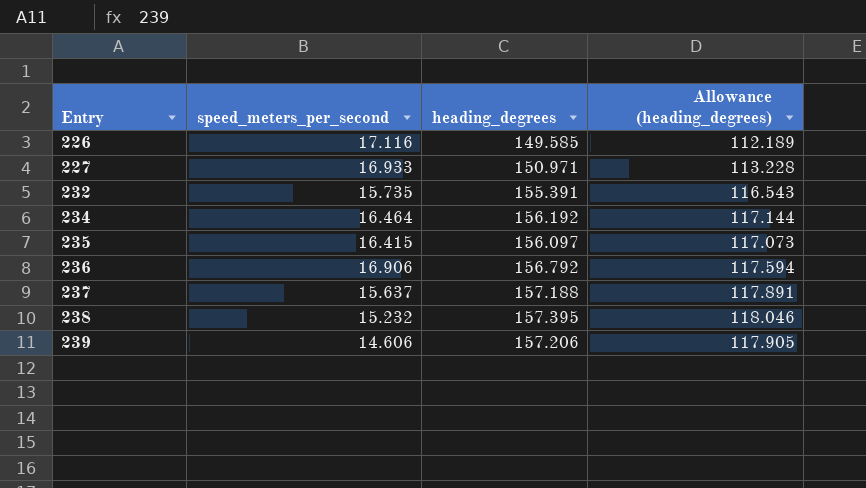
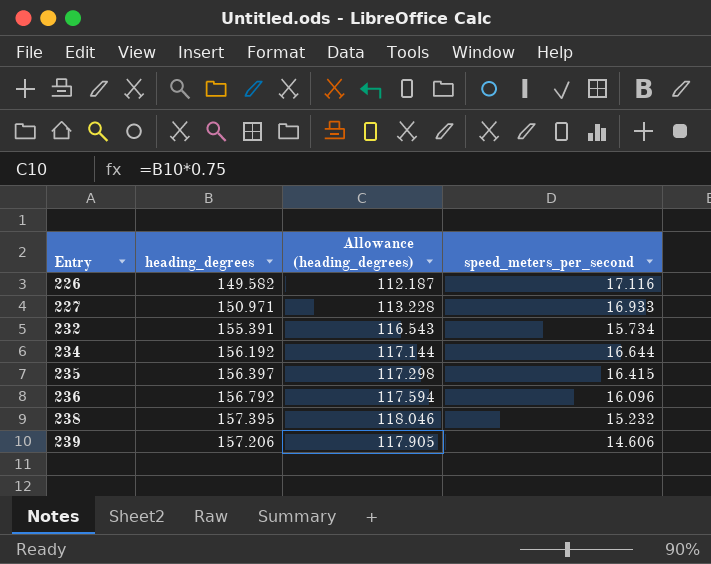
column speed_meters_per_second | position: 2 -> 4
row 237: 15.637 | 157.188 | 117.891 -> none
226 | heading_degrees: 149.585 -> 149.582
226 | Allowance (heading_degrees): 112.189 -> 112.187
232 | speed_meters_per_second: 15.735 -> 15.734
234 | speed_meters_per_second: 16.464 -> 16.644
235 | heading_degrees: 156.097 -> 156.397
235 | Allowance (heading_degrees): 117.073 -> 117.298
236 | speed_meters_per_second: 16.906 -> 16.096

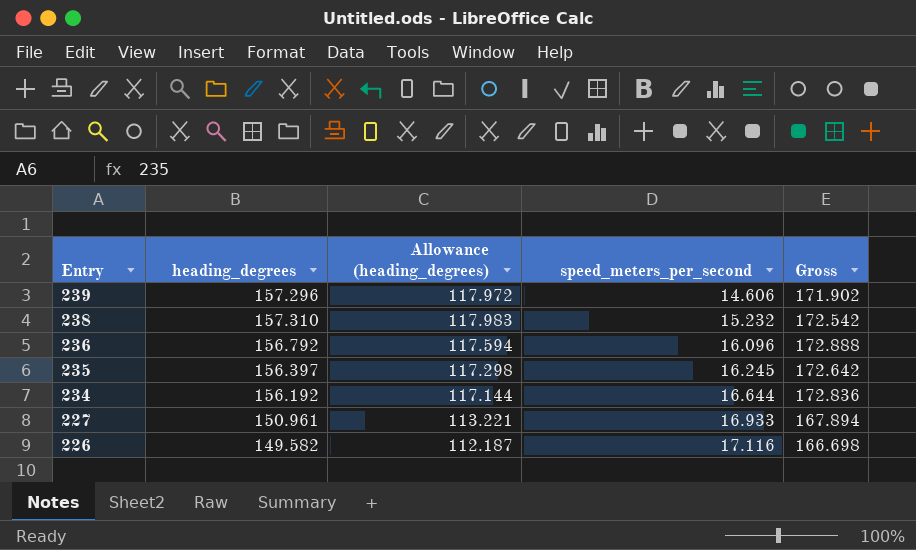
row order: Entry ascending -> Entry descending
column Gross | formula: none -> [heading_degrees] + [speed_meters_per_second]
row 232: 155.391 | 116.543 | 15.734 -> none
239 | heading_degrees: 157.206 -> 157.296
239 | Allowance (heading_degrees): 117.905 -> 117.972
238 | heading_degrees: 157.395 -> 157.310
238 | Allowance (heading_degrees): 118.046 -> 117.983
235 | speed_meters_per_second: 16.415 -> 16.245
227 | heading_degrees: 150.971 -> 150.961
227 | Allowance (heading_degrees): 113.228 -> 113.221

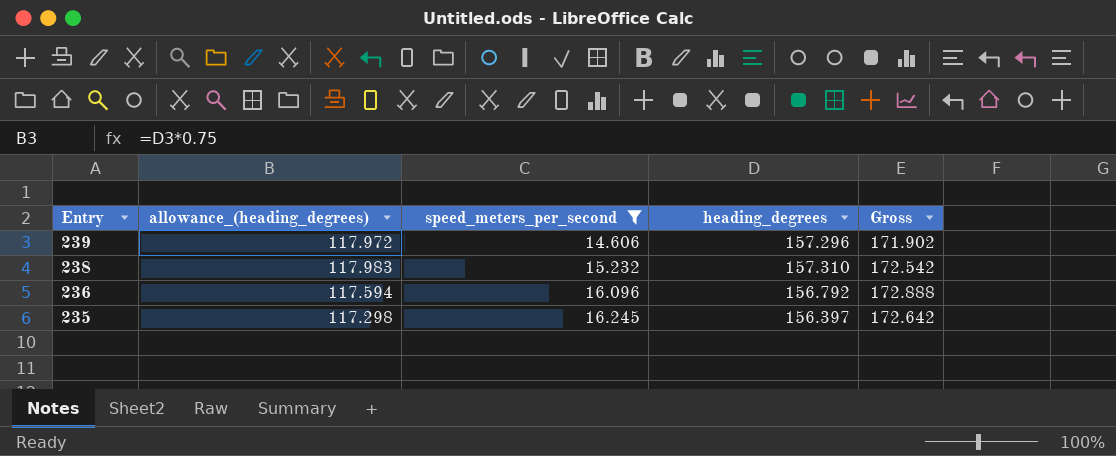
filter: none -> speed_meters_per_second <= 16.245
column name: Allowance (heading_degrees) -> allowance_(heading_degrees)
column heading_degrees | position: 2 -> 4

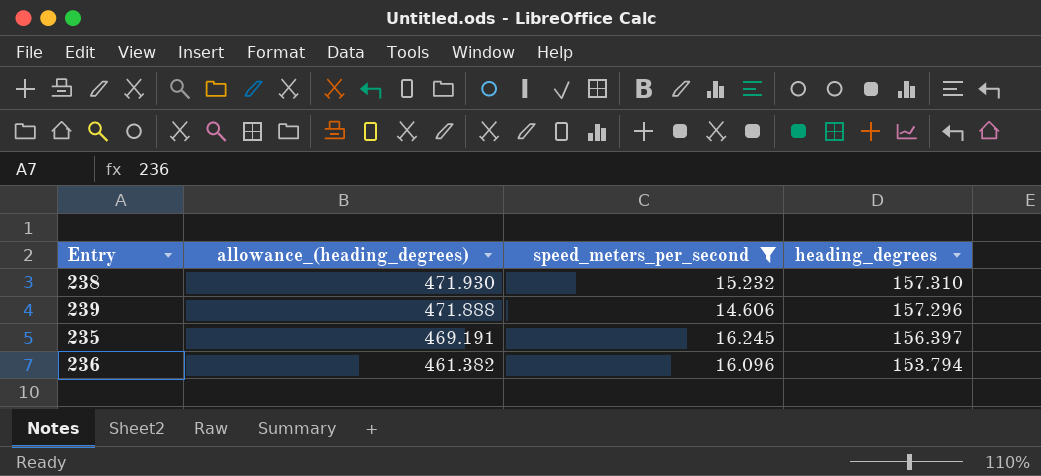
row order: Entry descending -> allowance_(heading_degrees) descending
column Gross | formula: [speed_meters_per_second] + [heading_degrees] -> none
column allowance_(heading_degrees) | formula: [heading_degrees] * 0.75 -> [heading_degrees] * 3
236 | heading_degrees: 156.792 -> 153.794

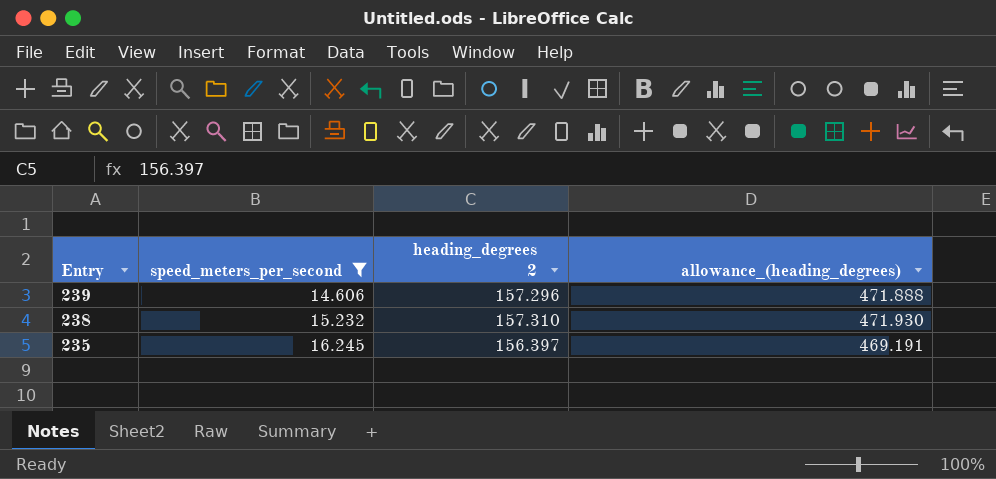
row order: allowance_(heading_degrees) descending -> Entry descending
column name: heading_degrees -> heading_degrees 2
column allowance_(heading_degrees) | position: 2 -> 4
row 236: 461.382 | 16.096 | 153.794 -> none

